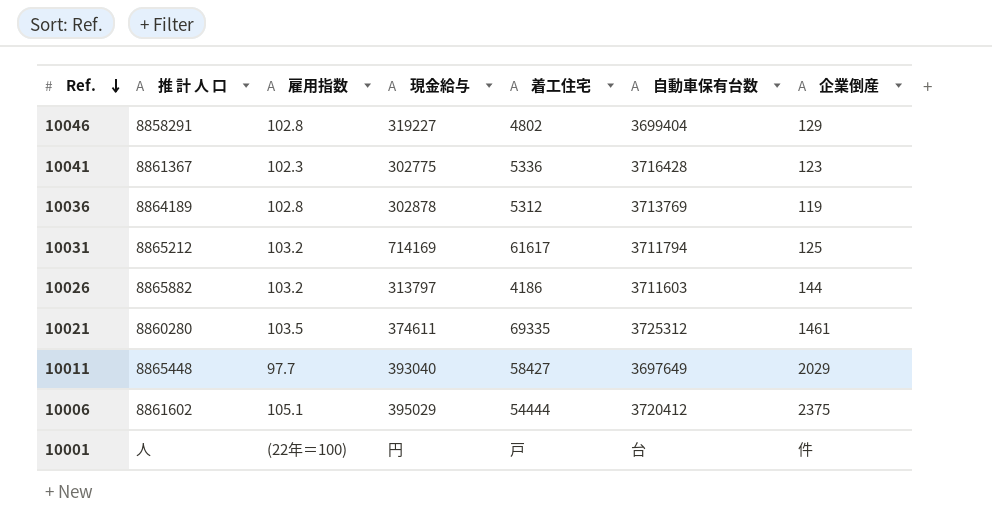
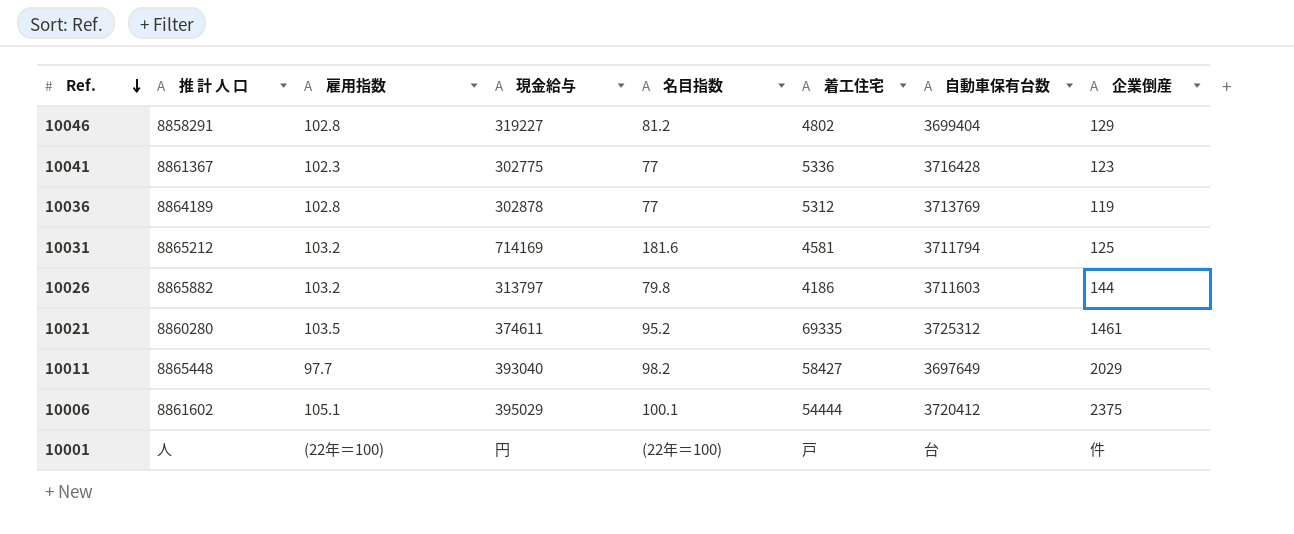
column 名目指数 | position: none -> 5
10031 | 着工住宅: 61617 -> 4581

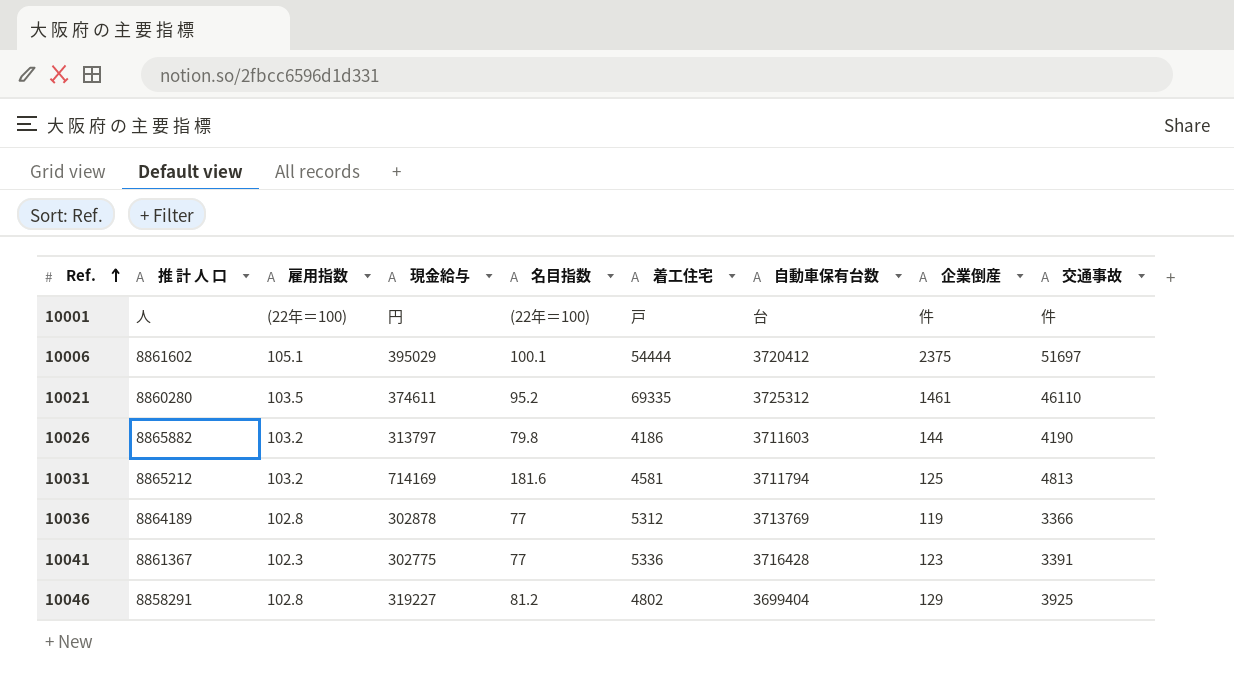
row order: Ref. descending -> Ref. ascending
column 交通事故 | position: none -> 9
row 10011: 8865448 | 97.7 | 393040 | 98.2 | 58427 | 3697649 | 2029 -> none

